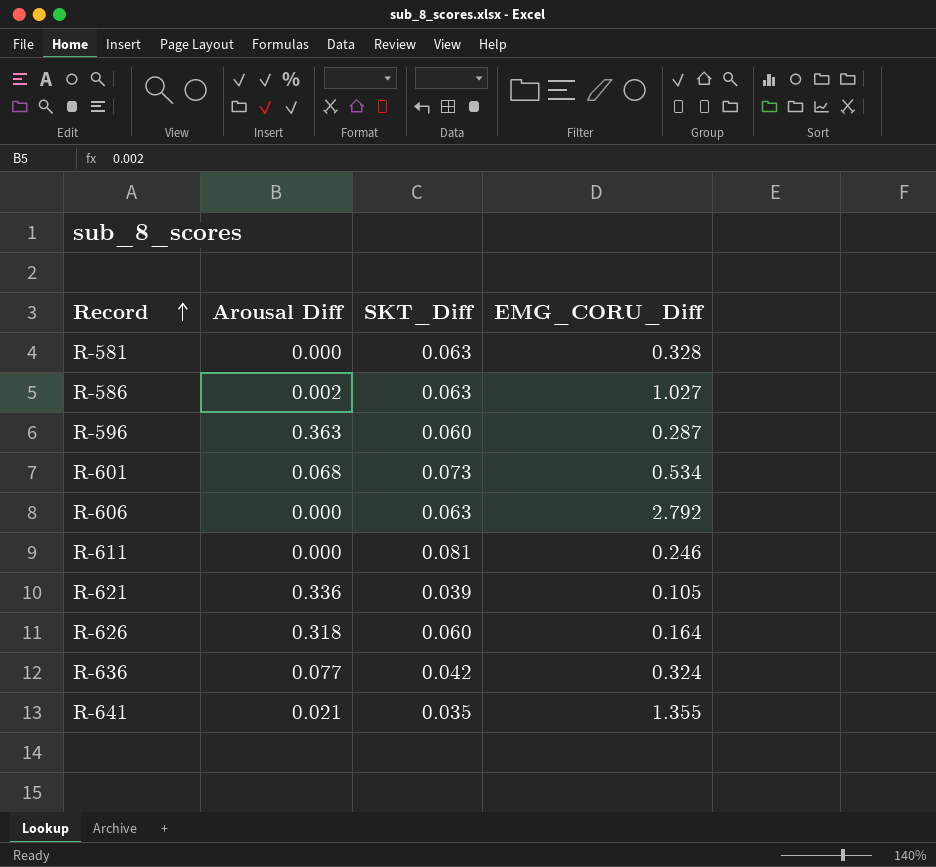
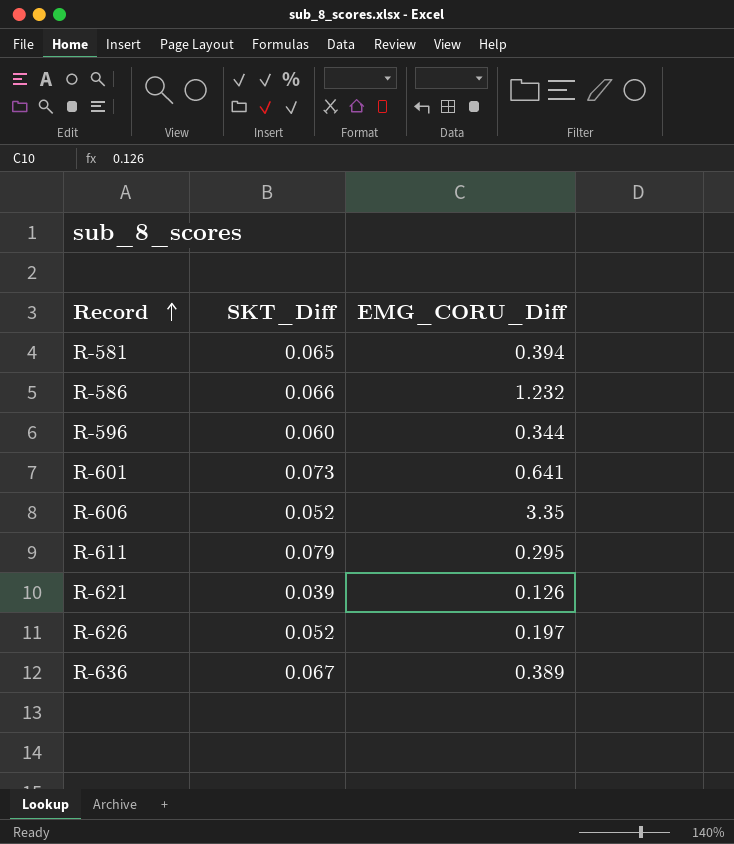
column Arousal Diff | position: 2 -> none
row R-641: 0.021 | 0.035 | 1.355 -> none
R-581 | SKT_Diff: 0.063 -> 0.065
R-581 | EMG_CORU_Diff: 0.328 -> 0.394
R-586 | SKT_Diff: 0.063 -> 0.066
R-586 | EMG_CORU_Diff: 1.027 -> 1.232
R-596 | EMG_CORU_Diff: 0.287 -> 0.344
R-601 | EMG_CORU_Diff: 0.534 -> 0.641
R-606 | SKT_Diff: 0.063 -> 0.052
R-606 | EMG_CORU_Diff: 2.792 -> 3.35
R-611 | SKT_Diff: 0.081 -> 0.079
R-611 | EMG_CORU_Diff: 0.246 -> 0.295
R-621 | EMG_CORU_Diff: 0.105 -> 0.126
R-626 | SKT_Diff: 0.060 -> 0.052
R-626 | EMG_CORU_Diff: 0.164 -> 0.197
R-636 | SKT_Diff: 0.042 -> 0.067
R-636 | EMG_CORU_Diff: 0.324 -> 0.389

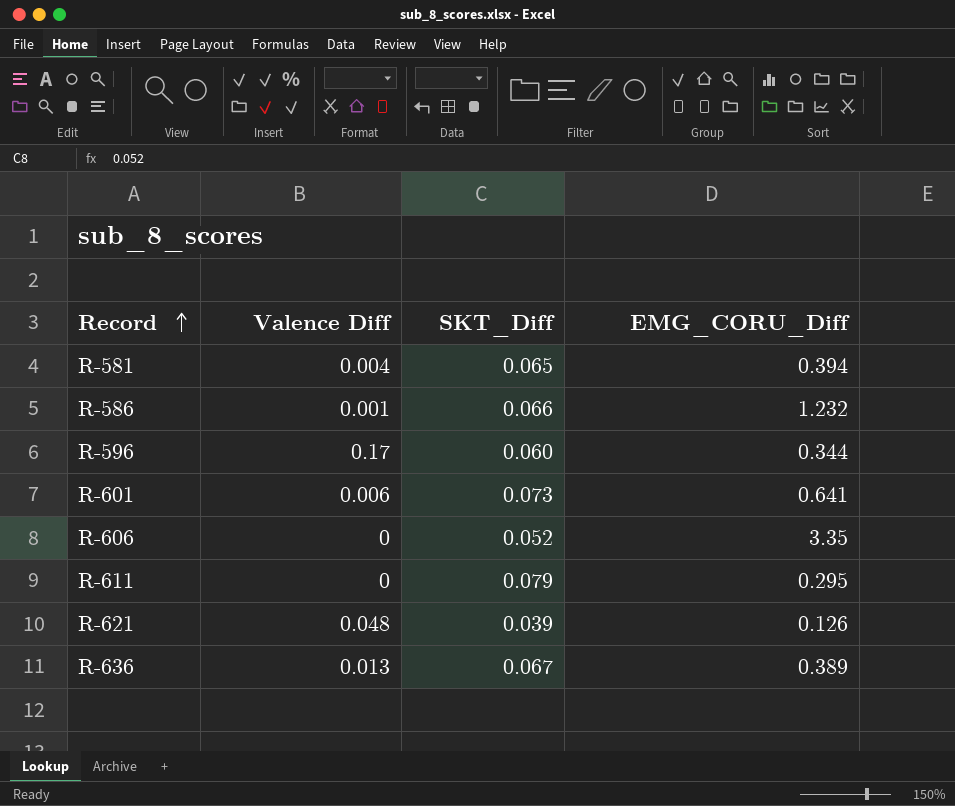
column Valence Diff | position: none -> 2
row R-626: 0.052 | 0.197 -> none

